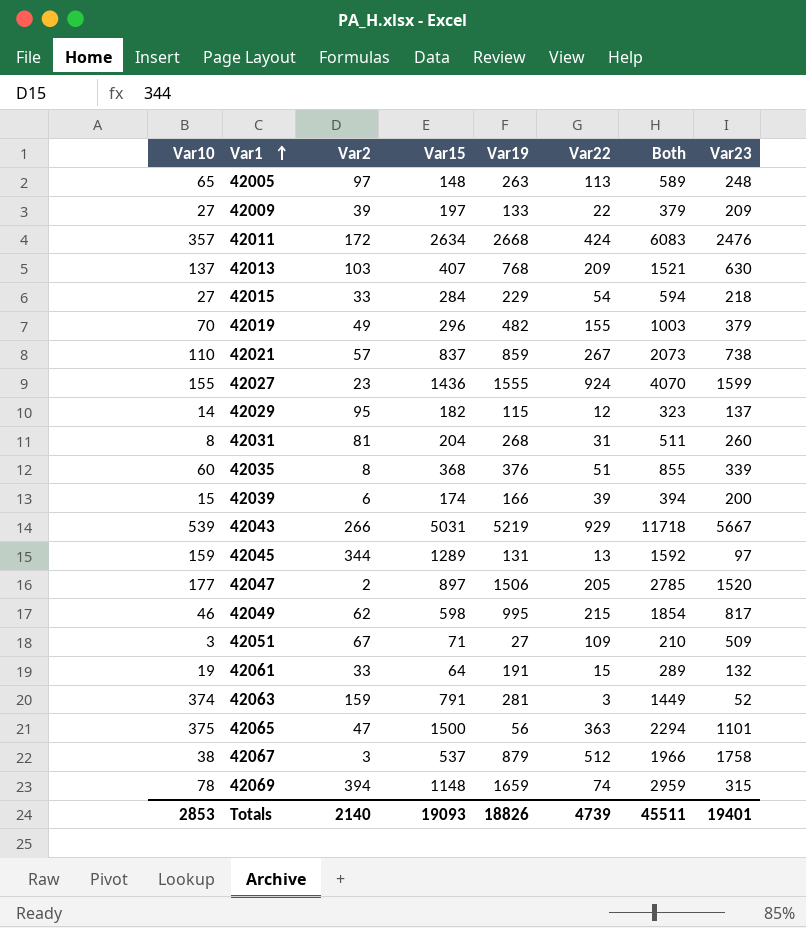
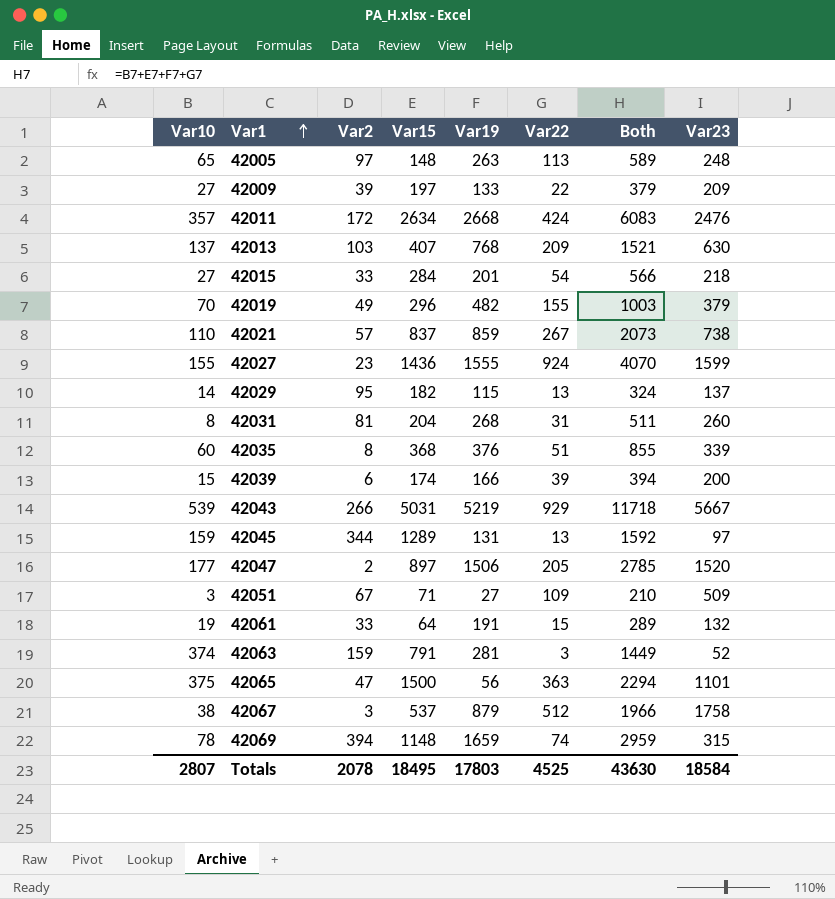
row 42049: 46 | 62 | 598 | 995 | 215 | 1854 | 817 -> none
42015 | Var19: 229 -> 201
42015 | Both: 594 -> 566
42029 | Var22: 12 -> 13
42029 | Both: 323 -> 324
Totals | Var10: 2853 -> 2807
Totals | Var2: 2140 -> 2078
Totals | Var15: 19093 -> 18495
Totals | Var19: 18826 -> 17803
Totals | Var22: 4739 -> 4525
Totals | Both: 45511 -> 43630
Totals | Var23: 19401 -> 18584

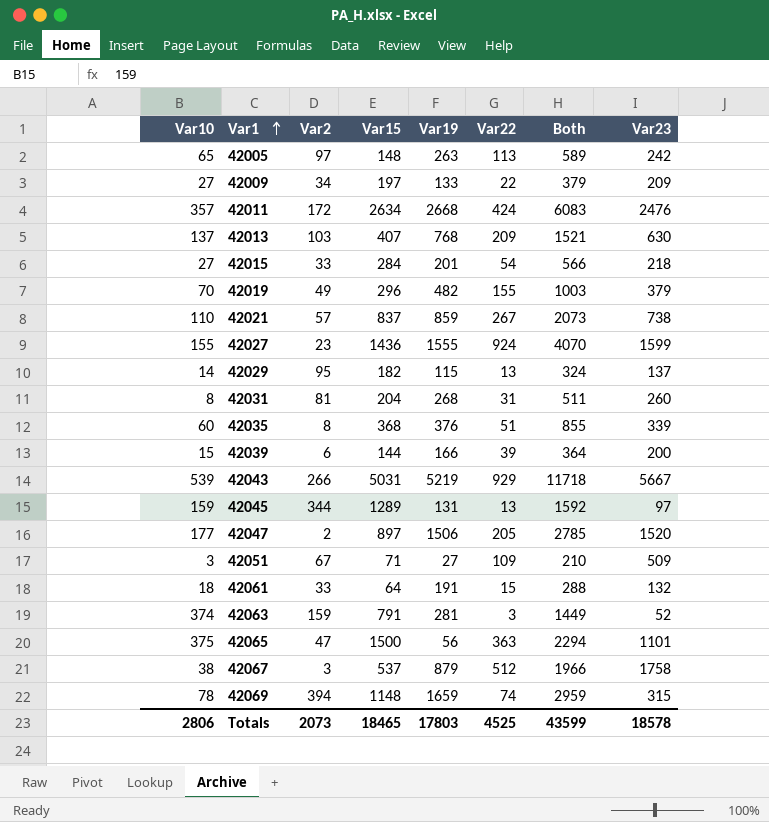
42005 | Var23: 248 -> 242
42009 | Var2: 39 -> 34
42039 | Var15: 174 -> 144
42039 | Both: 394 -> 364
42061 | Var10: 19 -> 18
42061 | Both: 289 -> 288
Totals | Var10: 2807 -> 2806
Totals | Var2: 2078 -> 2073
Totals | Var15: 18495 -> 18465
Totals | Both: 43630 -> 43599
Totals | Var23: 18584 -> 18578

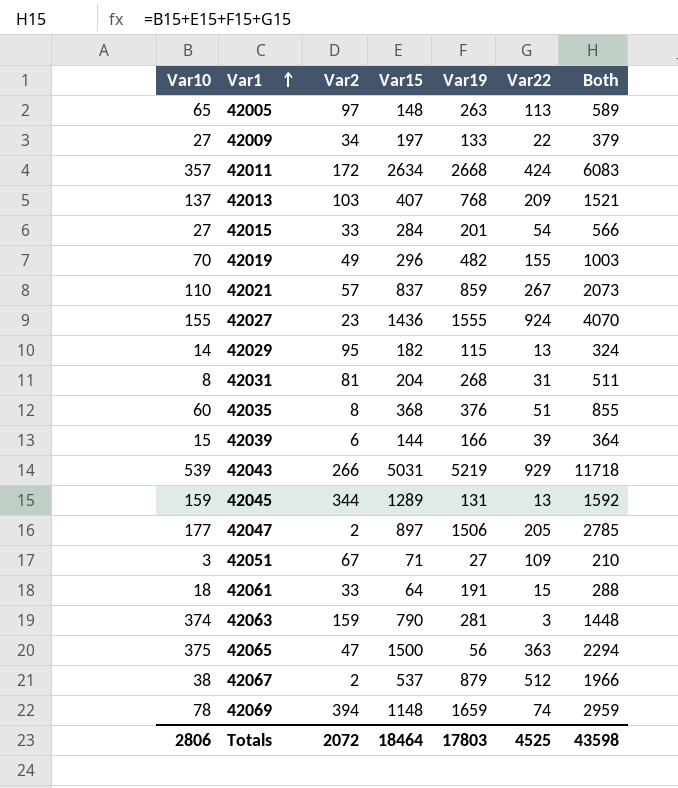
column Var23 | position: 8 -> none
42063 | Var15: 791 -> 790
42063 | Both: 1449 -> 1448
42067 | Var2: 3 -> 2
Totals | Var2: 2073 -> 2072
Totals | Var15: 18465 -> 18464
Totals | Both: 43599 -> 43598

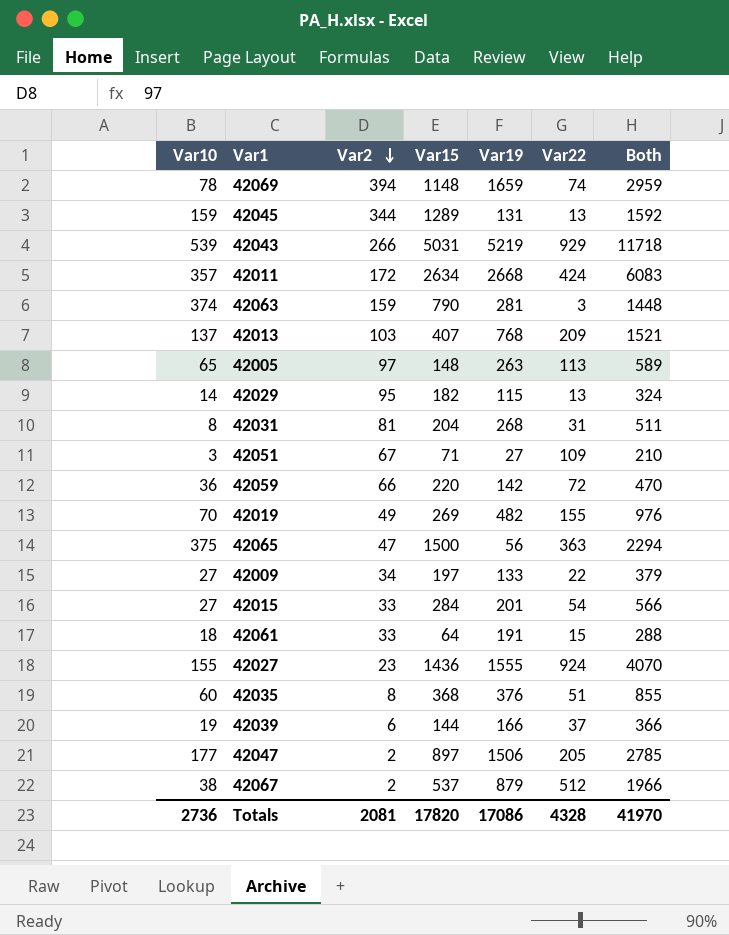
row order: Var1 ascending -> Var2 descending
row 42021: 110 | 57 | 837 | 859 | 267 | 2073 -> none
row 42059: none -> 36 | 66 | 220 | 142 | 72 | 470
42019 | Var15: 296 -> 269
42019 | Both: 1003 -> 976
42039 | Var10: 15 -> 19
42039 | Var22: 39 -> 37
42039 | Both: 364 -> 366
Totals | Var10: 2806 -> 2736
Totals | Var2: 2072 -> 2081
Totals | Var15: 18464 -> 17820
Totals | Var19: 17803 -> 17086
Totals | Var22: 4525 -> 4328
Totals | Both: 43598 -> 41970

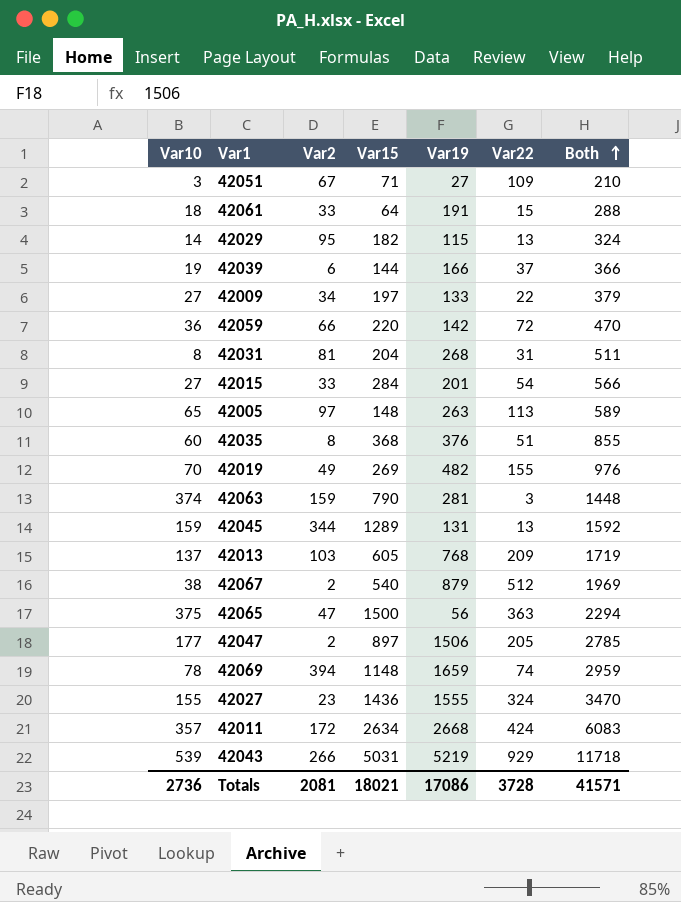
row order: Var2 descending -> Both ascending
42013 | Var15: 407 -> 605
42013 | Both: 1521 -> 1719
42067 | Var15: 537 -> 540
42067 | Both: 1966 -> 1969
42027 | Var22: 924 -> 324
42027 | Both: 4070 -> 3470
Totals | Var15: 17820 -> 18021
Totals | Var22: 4328 -> 3728
Totals | Both: 41970 -> 41571

